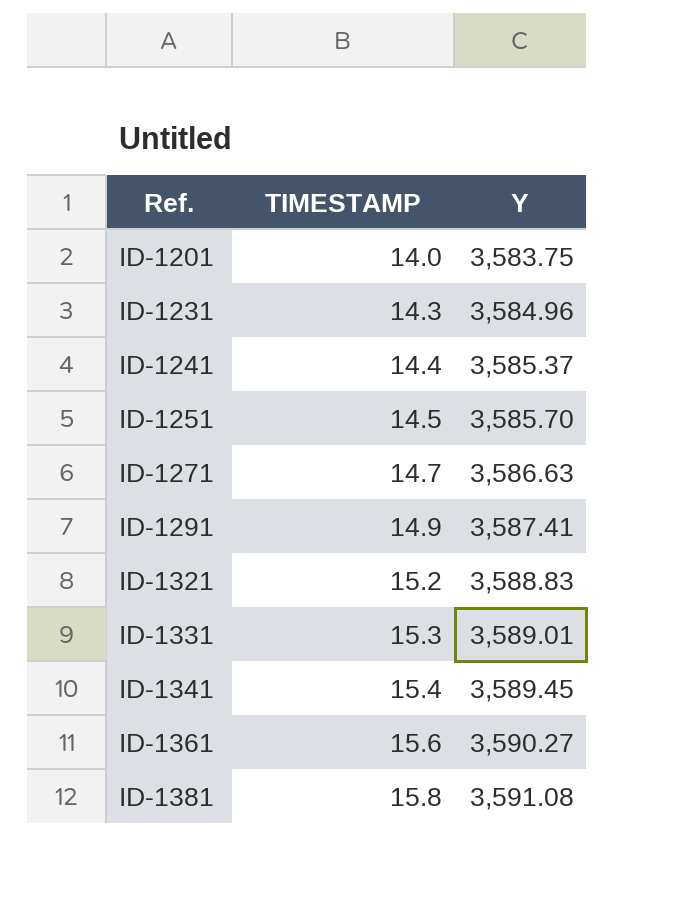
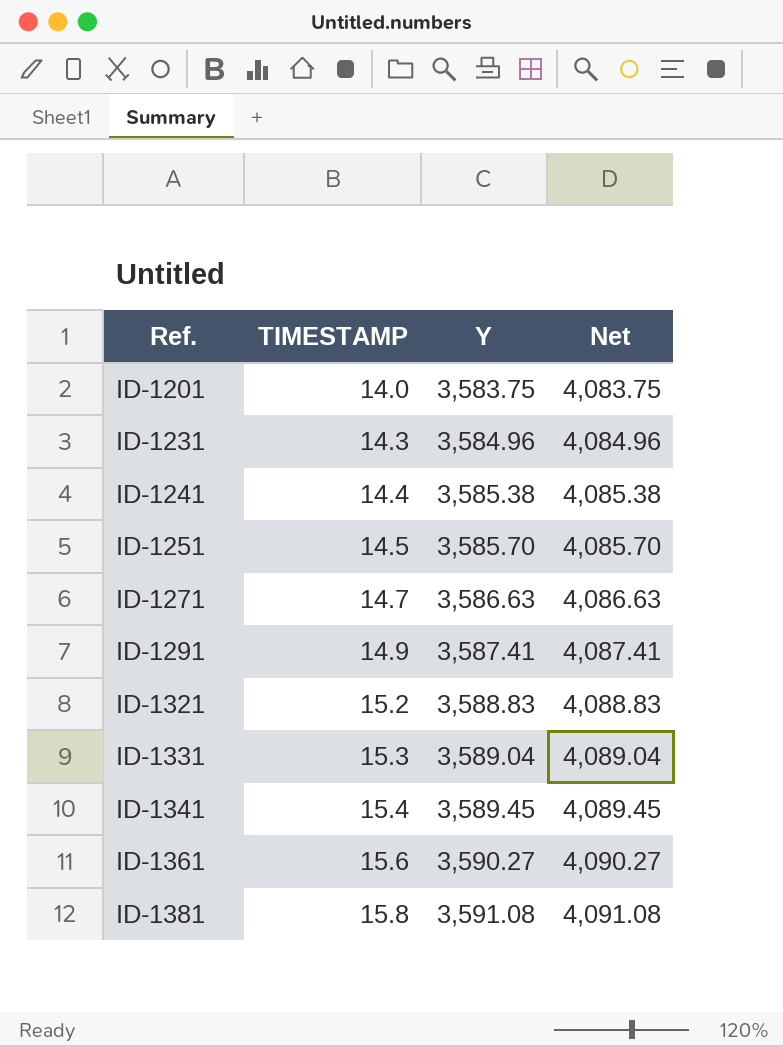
column Net | formula: none -> [Y] + 500
ID-1241 | Y: 3,585.37 -> 3,585.38
ID-1331 | Y: 3,589.01 -> 3,589.04

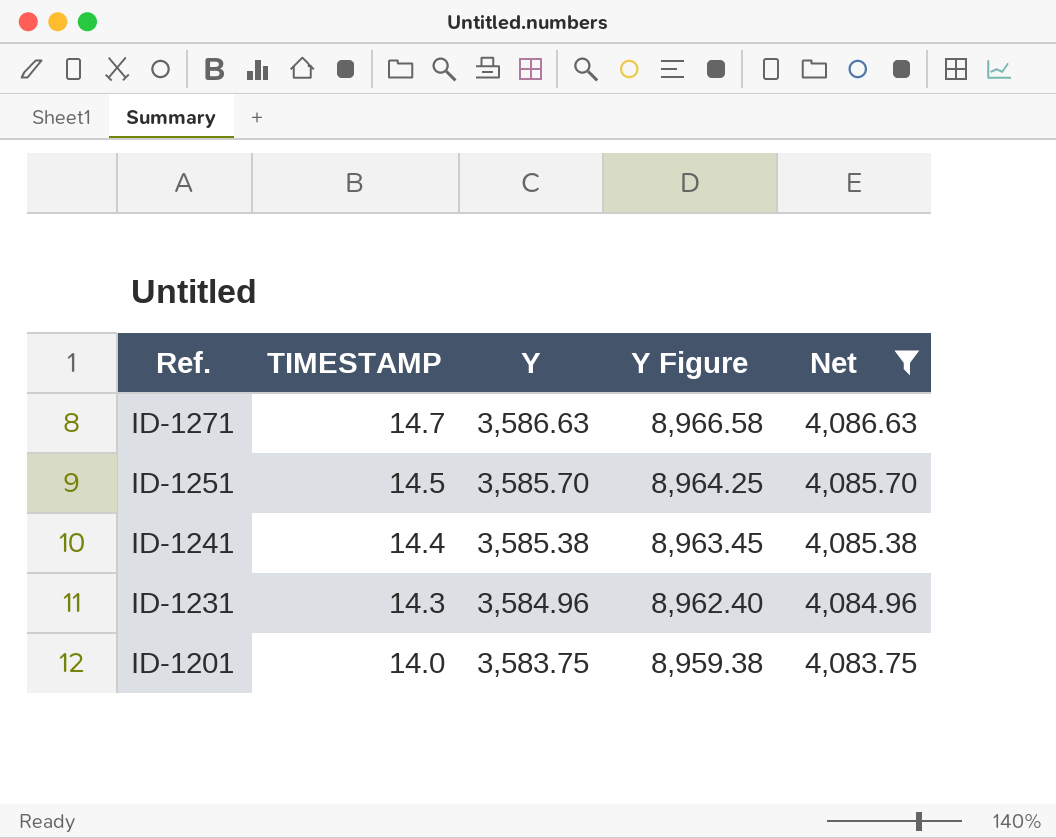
filter: none -> Net <= 4,086.63
row order: Ref. ascending -> Ref. descending
column Y Figure | formula: none -> [Y] * 2.5

